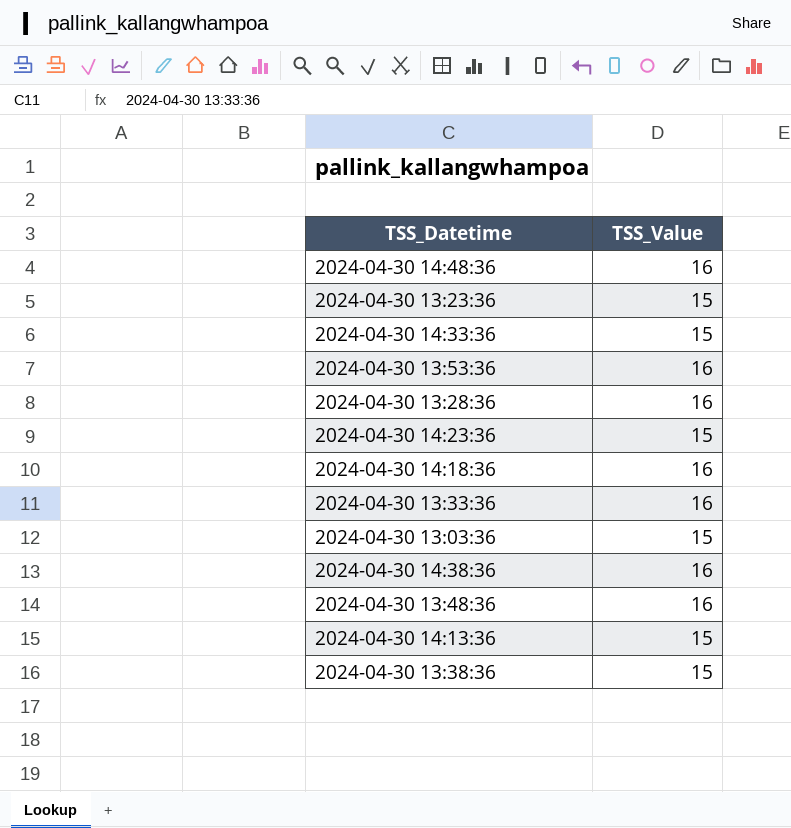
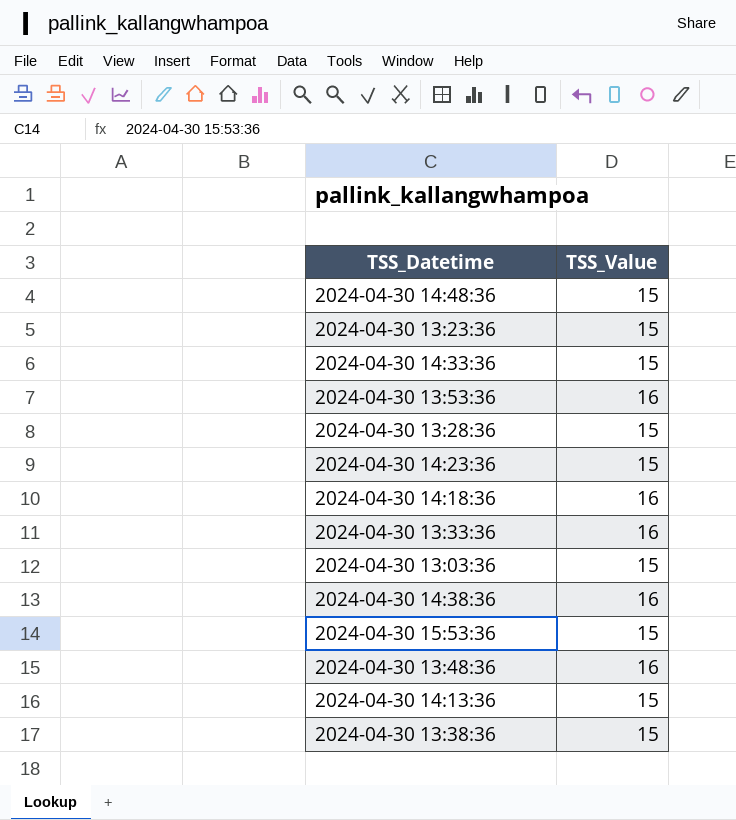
2024-04-30 14:48:36 | TSS_Value: 16 -> 15
2024-04-30 13:28:36 | TSS_Value: 16 -> 15
row 2024-04-30 15:53:36: none -> 15

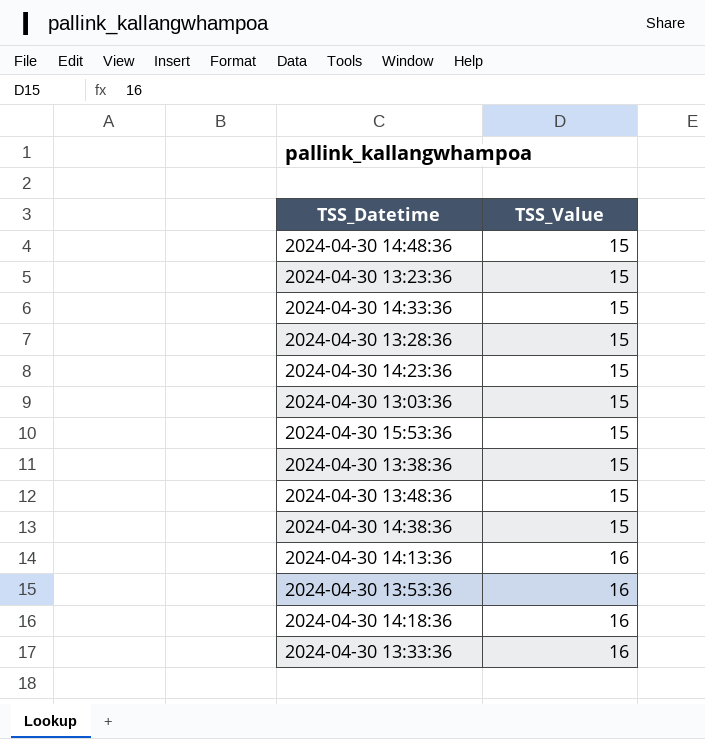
row order: none -> TSS_Value ascending
2024-04-30 13:48:36 | TSS_Value: 16 -> 15
2024-04-30 14:38:36 | TSS_Value: 16 -> 15
2024-04-30 14:13:36 | TSS_Value: 15 -> 16

